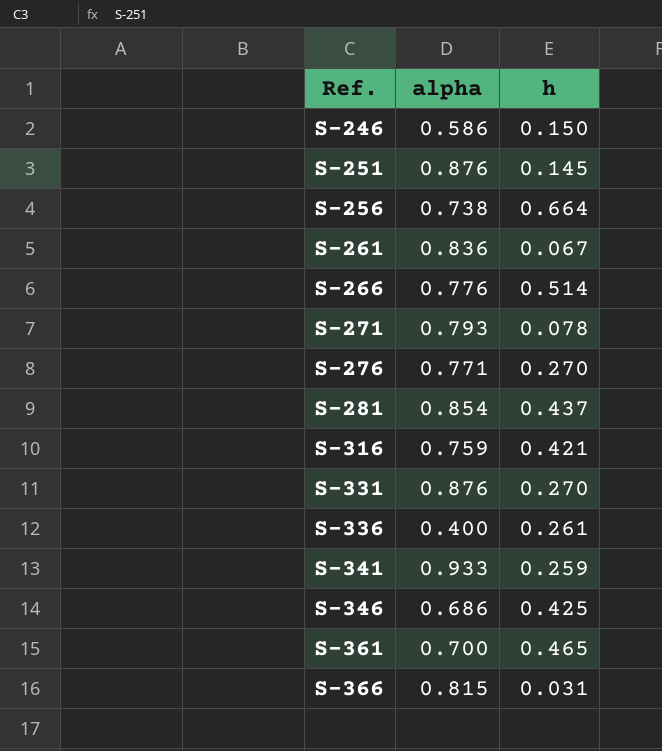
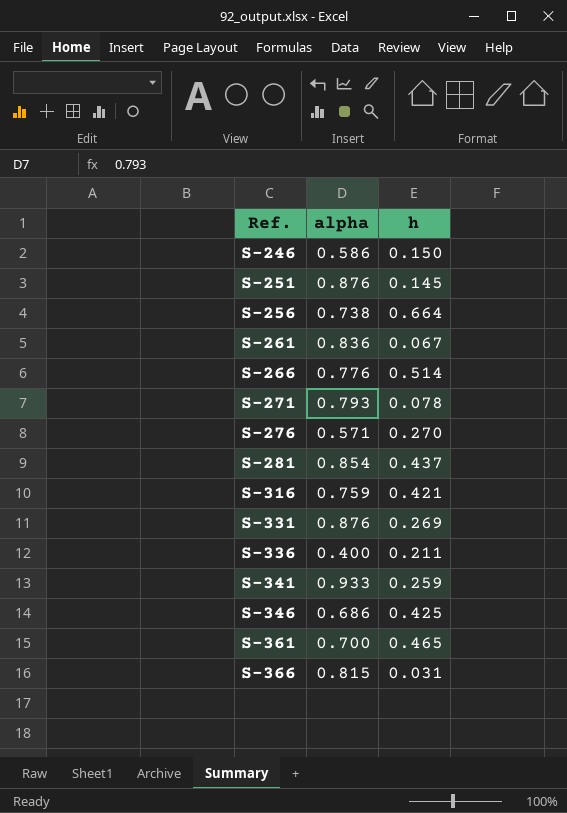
S-276 | alpha: 0.771 -> 0.571
S-331 | h: 0.270 -> 0.269
S-336 | h: 0.261 -> 0.211

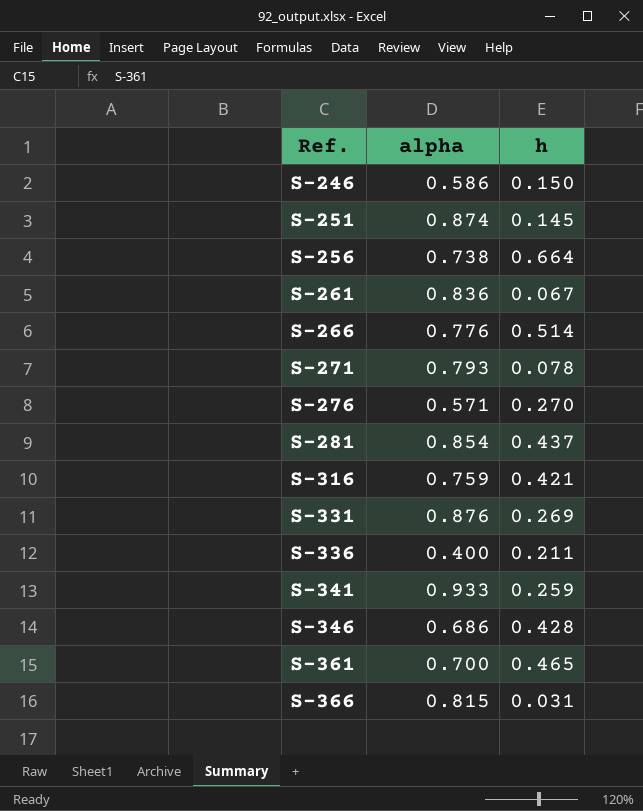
S-251 | alpha: 0.876 -> 0.874
S-346 | h: 0.425 -> 0.428

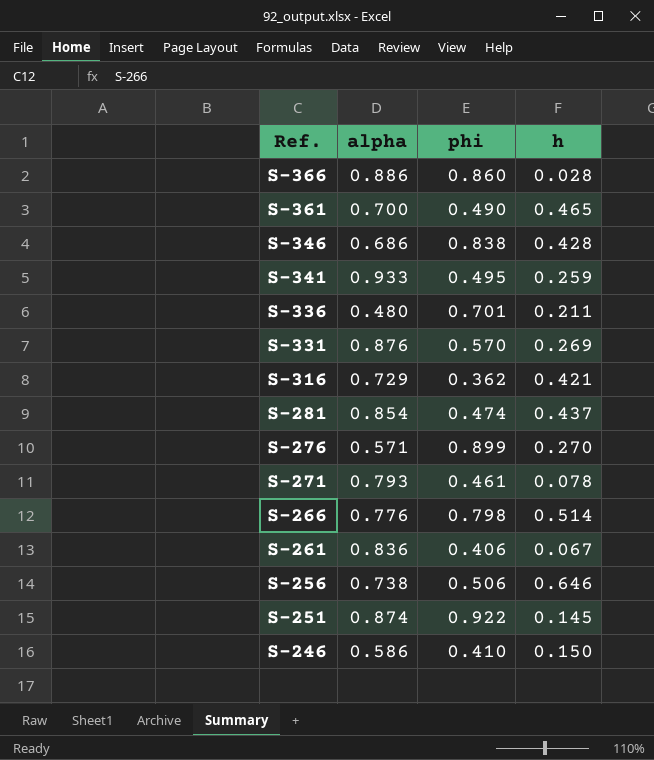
row order: Ref. ascending -> Ref. descending
column phi | position: none -> 3
S-366 | alpha: 0.815 -> 0.886
S-366 | h: 0.031 -> 0.028
S-336 | alpha: 0.400 -> 0.480
S-316 | alpha: 0.759 -> 0.729
S-256 | h: 0.664 -> 0.646

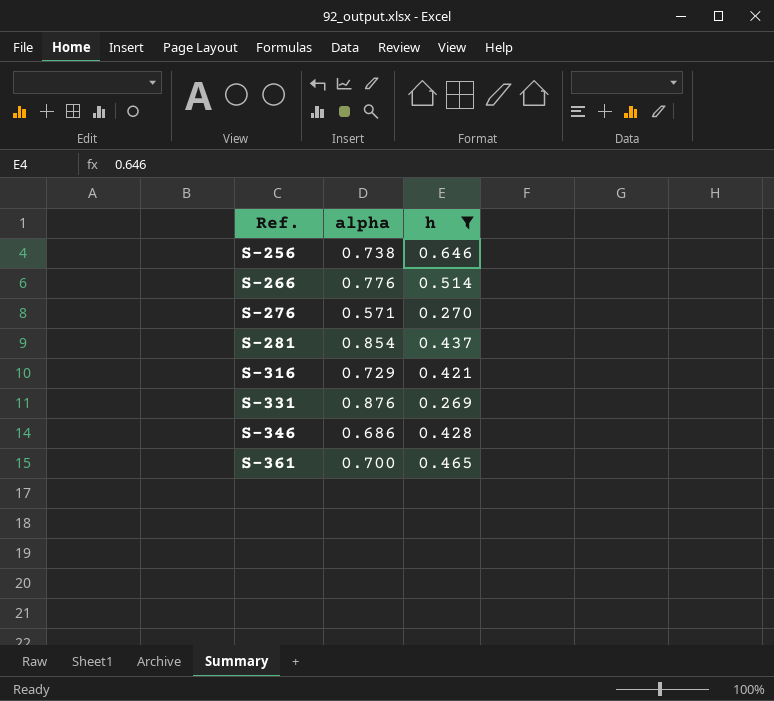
filter: none -> h >= 0.269
row order: Ref. descending -> Ref. ascending
column phi | position: 3 -> none

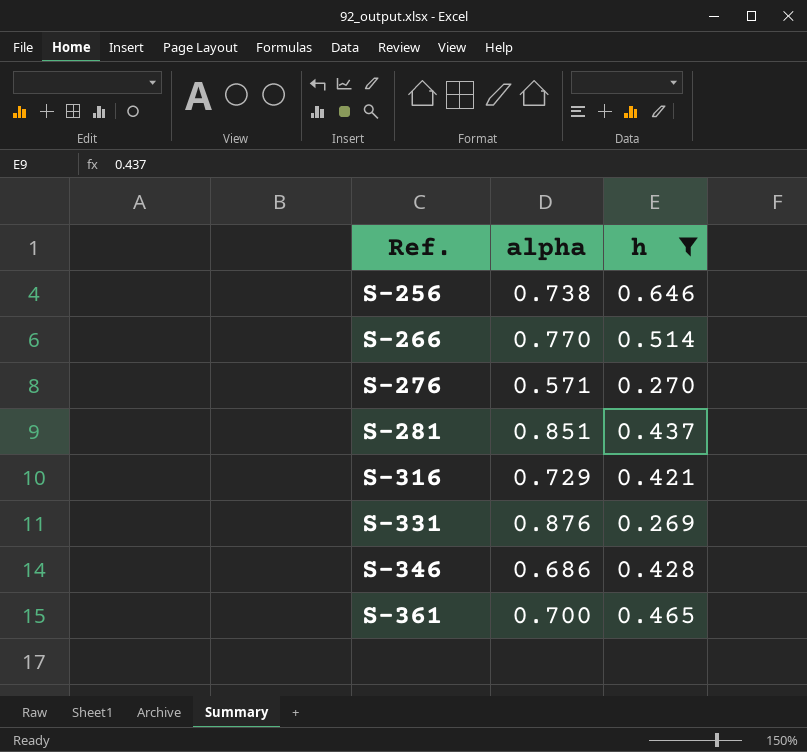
S-266 | alpha: 0.776 -> 0.770
S-281 | alpha: 0.854 -> 0.851

